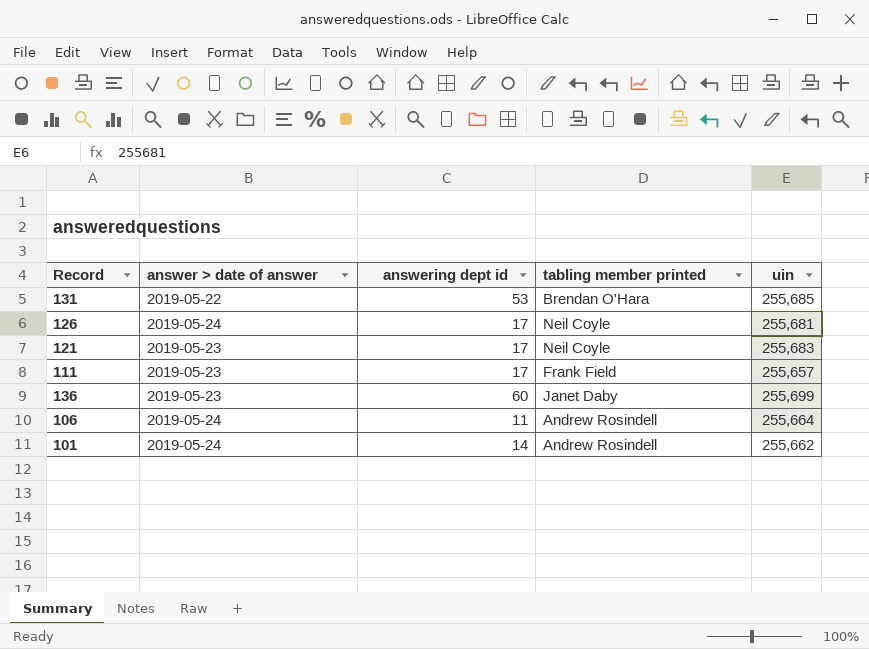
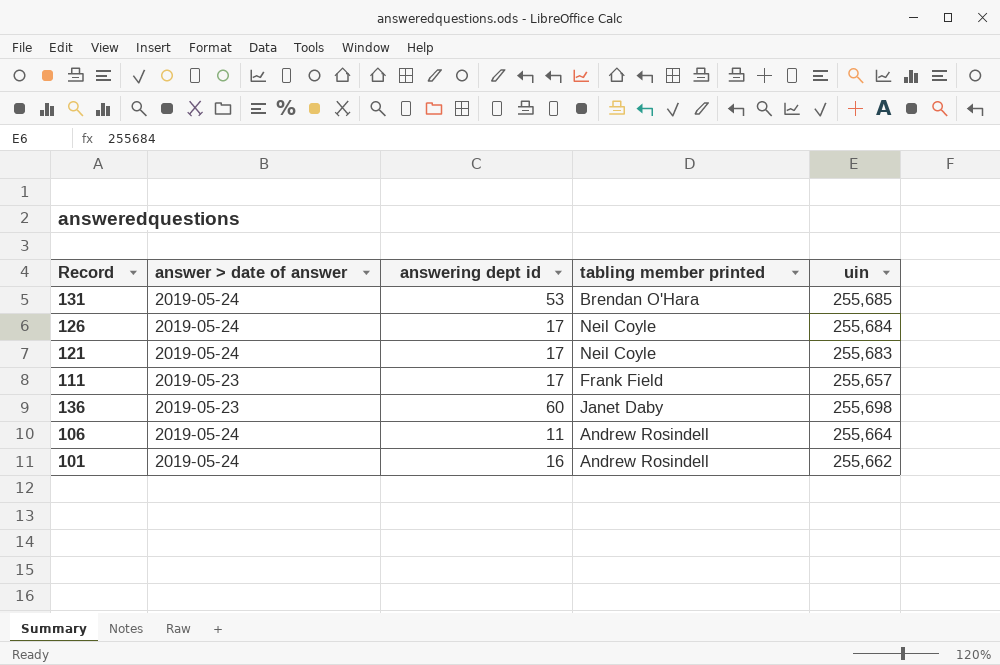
131 | answer > date of answer: 2019-05-22 -> 2019-05-24
126 | uin: 255,681 -> 255,684
121 | answer > date of answer: 2019-05-23 -> 2019-05-24
136 | uin: 255,699 -> 255,698
101 | answering dept id: 14 -> 16

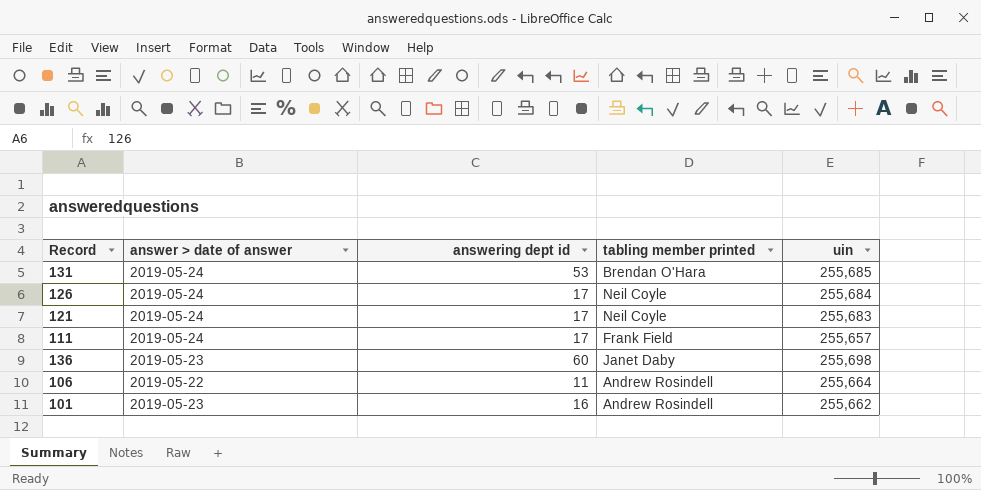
111 | answer > date of answer: 2019-05-23 -> 2019-05-24
106 | answer > date of answer: 2019-05-24 -> 2019-05-22
101 | answer > date of answer: 2019-05-24 -> 2019-05-23

